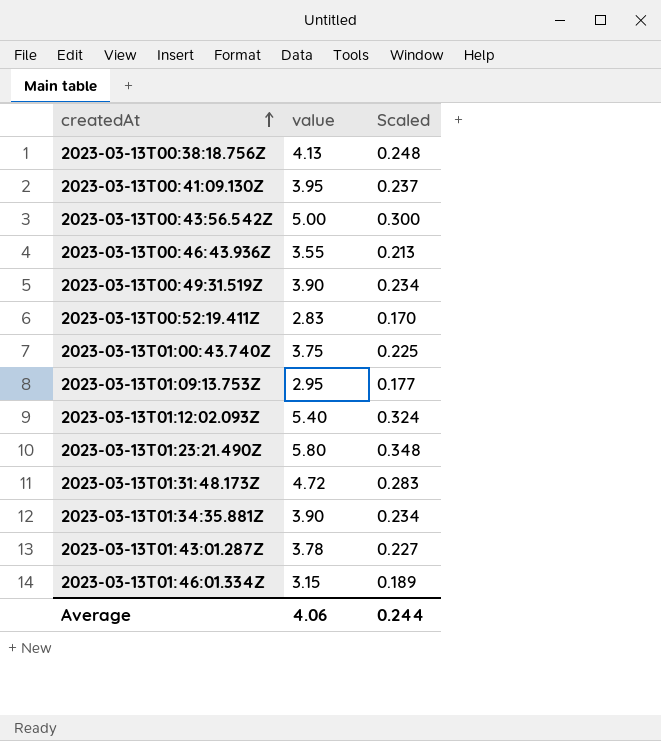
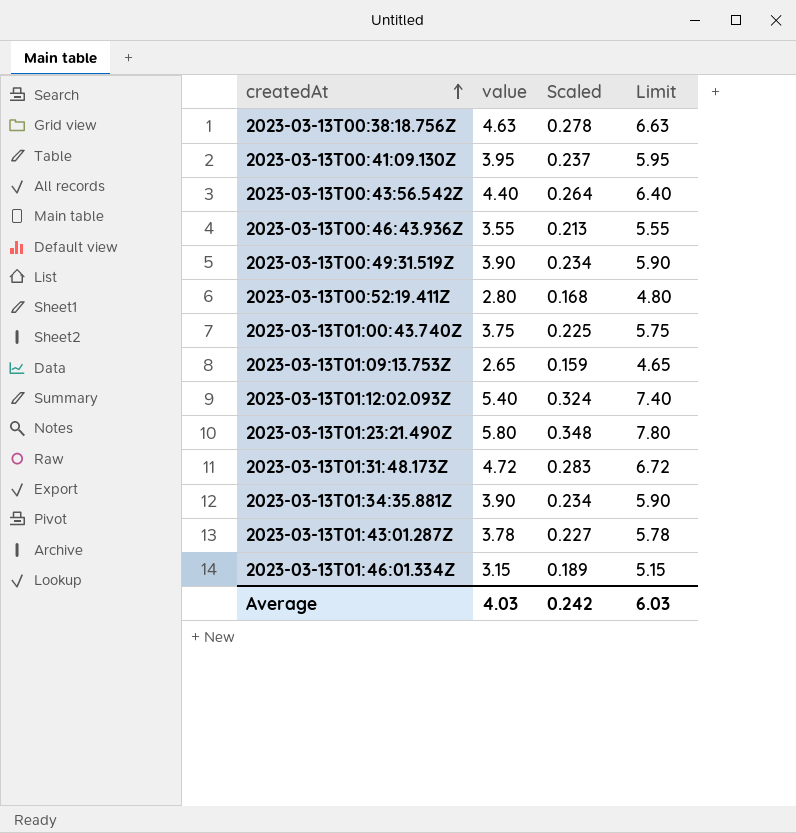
column Limit | formula: none -> [value] + 2
2023-03-13T00:38:18.756Z | value: 4.13 -> 4.63
2023-03-13T00:38:18.756Z | Scaled: 0.248 -> 0.278
2023-03-13T00:43:56.542Z | value: 5.00 -> 4.40
2023-03-13T00:43:56.542Z | Scaled: 0.300 -> 0.264
2023-03-13T00:52:19.411Z | value: 2.83 -> 2.80
2023-03-13T00:52:19.411Z | Scaled: 0.170 -> 0.168
2023-03-13T01:09:13.753Z | value: 2.95 -> 2.65
2023-03-13T01:09:13.753Z | Scaled: 0.177 -> 0.159
Average | value: 4.06 -> 4.03
Average | Scaled: 0.244 -> 0.242

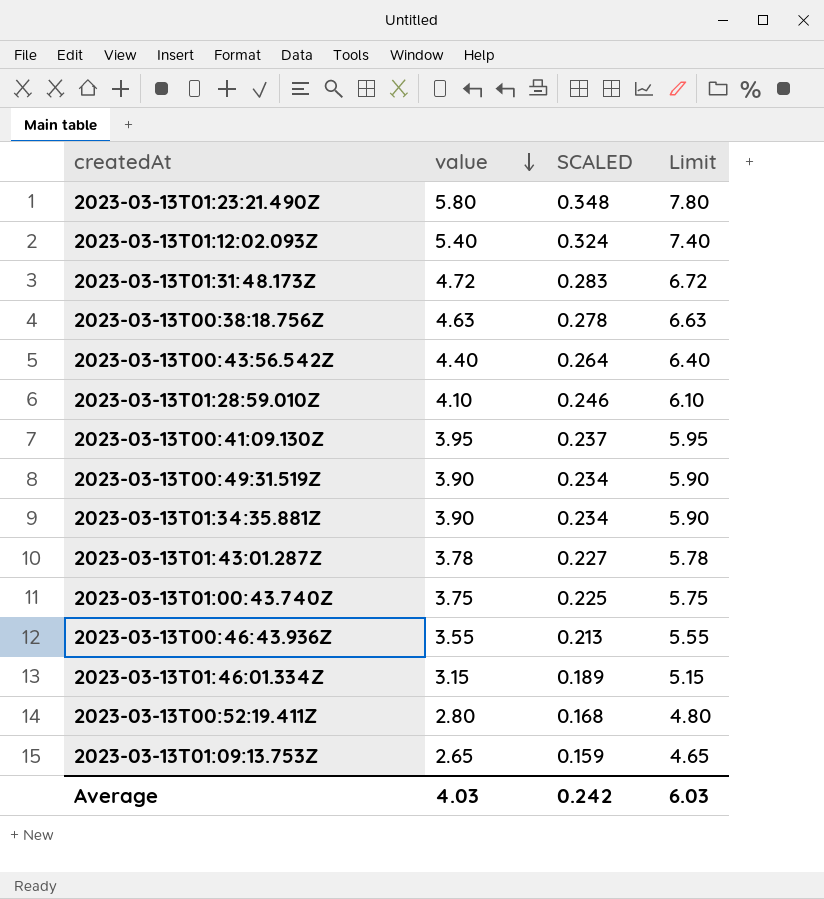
row order: createdAt ascending -> value descending
column name: Scaled -> SCALED
row 2023-03-13T01:28:59.010Z: none -> 4.10 | 0.246 | 6.10

